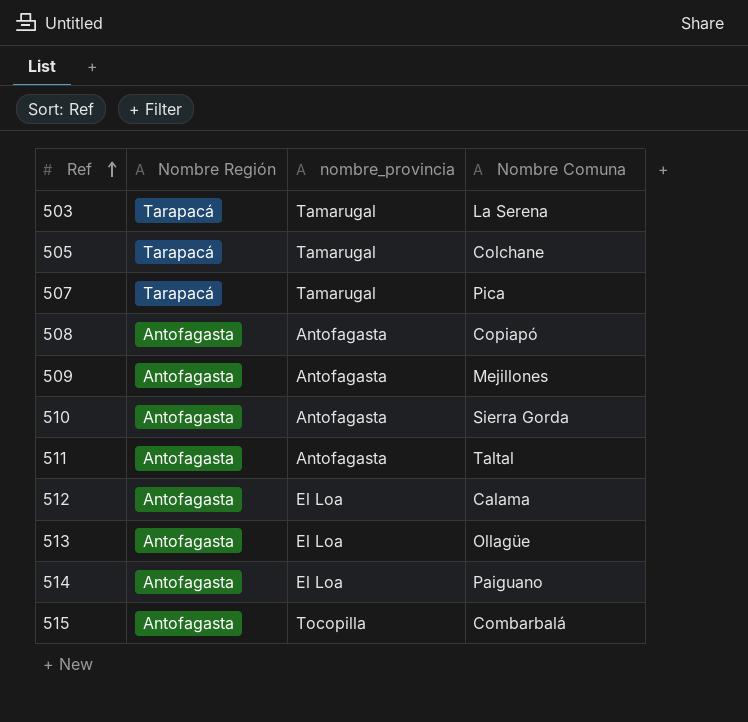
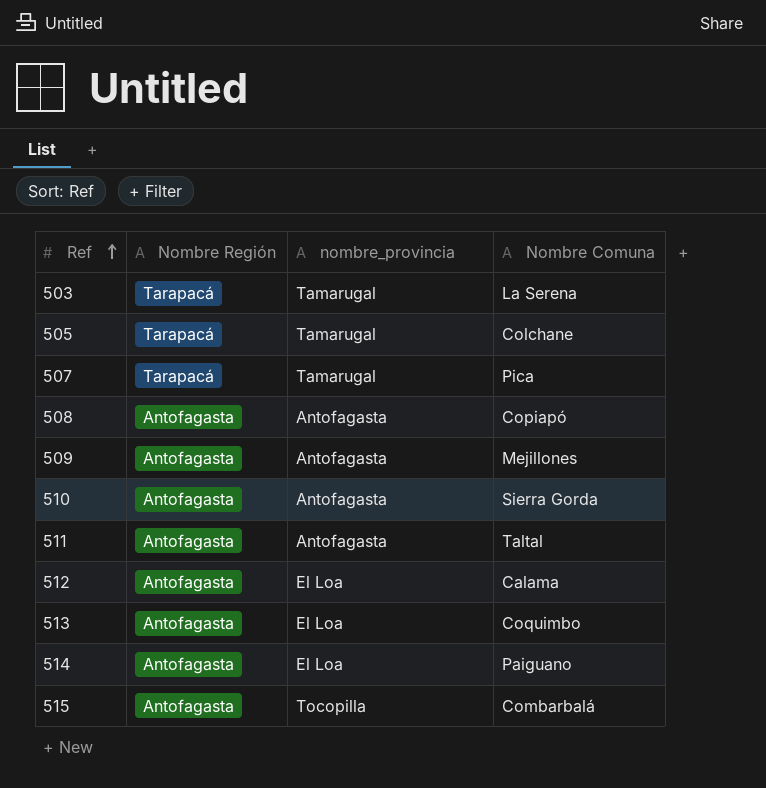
513 | Nombre Comuna: Ollagüe -> Coquimbo

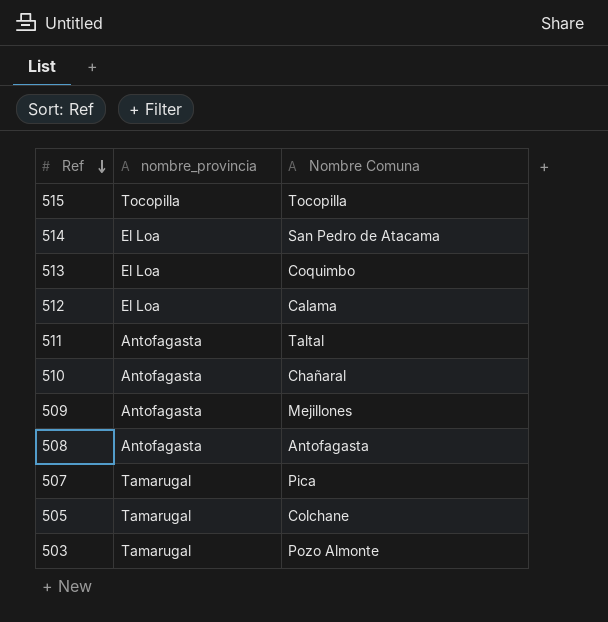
row order: Ref ascending -> Ref descending
column Nombre Región | position: 2 -> none
515 | Nombre Comuna: Combarbalá -> Tocopilla
514 | Nombre Comuna: Paiguano -> San Pedro de Atacama
510 | Nombre Comuna: Sierra Gorda -> Chañaral
508 | Nombre Comuna: Copiapó -> Antofagasta
503 | Nombre Comuna: La Serena -> Pozo Almonte

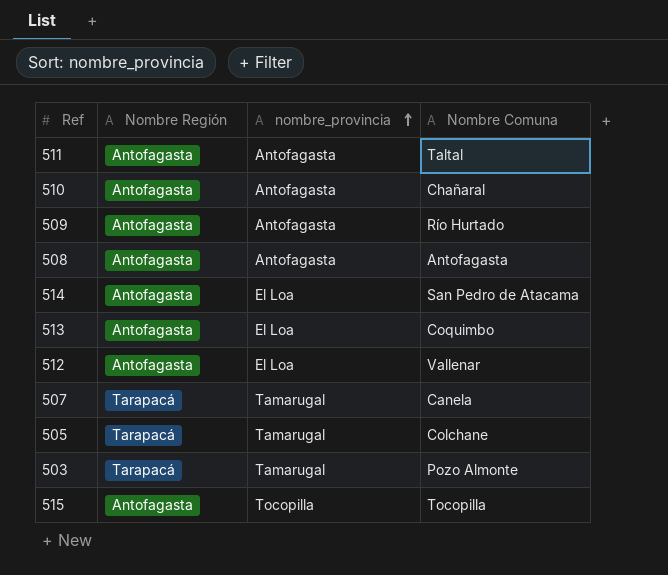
row order: Ref descending -> nombre_provincia ascending
column Nombre Región | position: none -> 2
509 | Nombre Comuna: Mejillones -> Río Hurtado
512 | Nombre Comuna: Calama -> Vallenar
507 | Nombre Comuna: Pica -> Canela

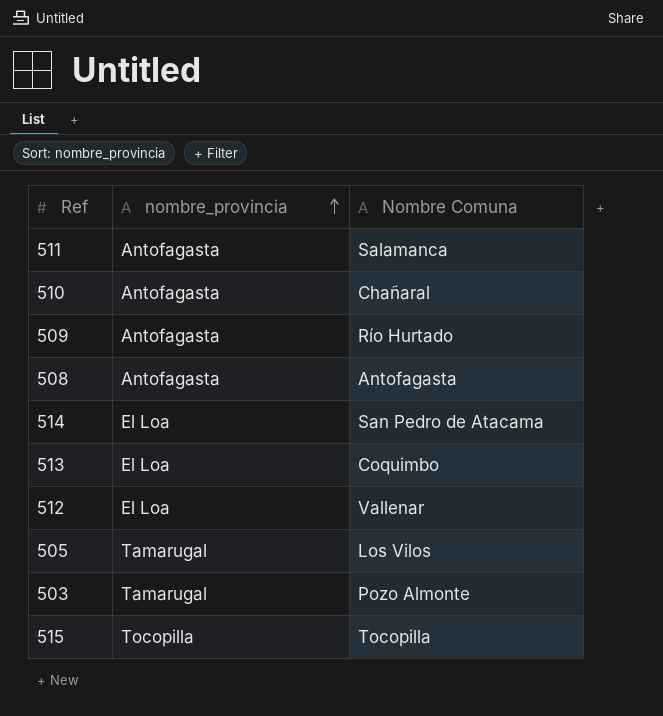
column Nombre Región | position: 2 -> none
row 507: Tarapacá | Tamarugal | Canela -> none
511 | Nombre Comuna: Taltal -> Salamanca
505 | Nombre Comuna: Colchane -> Los Vilos

